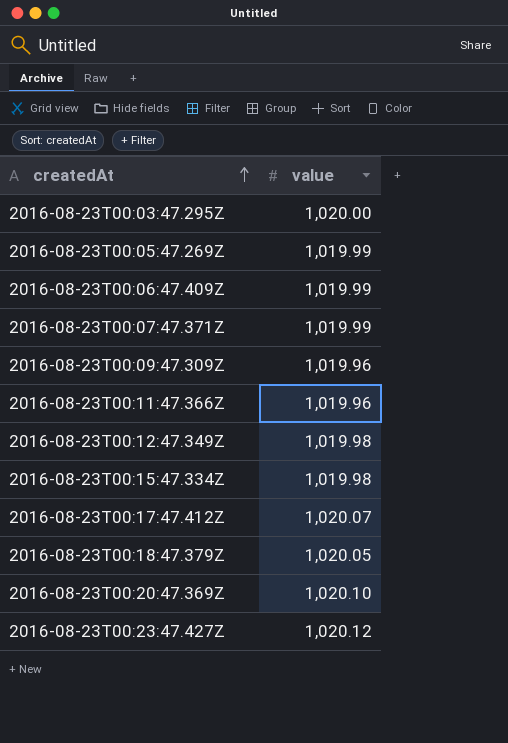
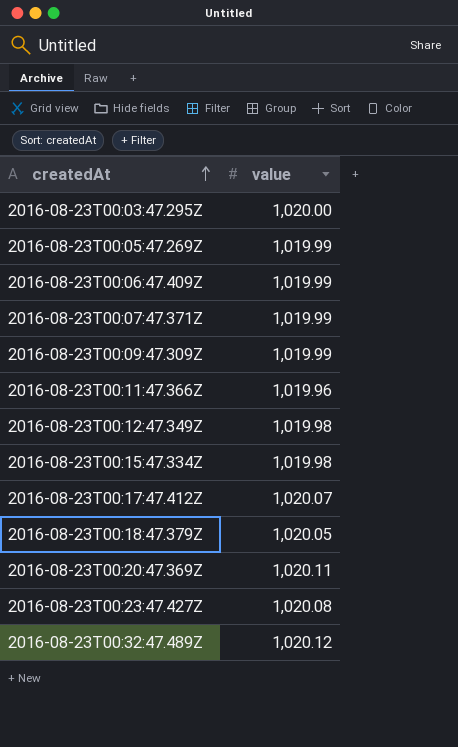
2016-08-23T00:09:47.309Z | value: 1,019.96 -> 1,019.99
2016-08-23T00:20:47.369Z | value: 1,020.10 -> 1,020.11
2016-08-23T00:23:47.427Z | value: 1,020.12 -> 1,020.08
row 2016-08-23T00:32:47.489Z: none -> 1,020.12

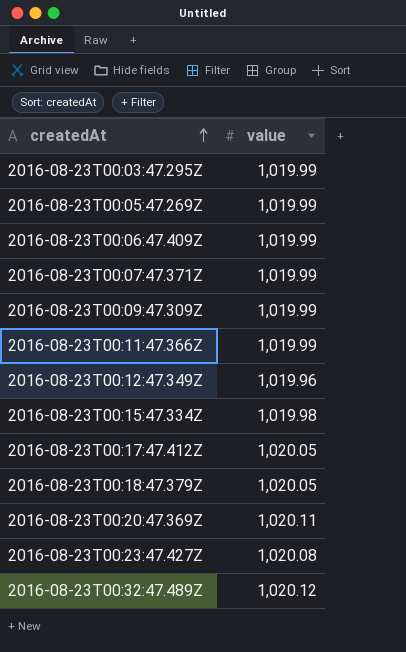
2016-08-23T00:03:47.295Z | value: 1,020.00 -> 1,019.99
2016-08-23T00:11:47.366Z | value: 1,019.96 -> 1,019.99
2016-08-23T00:12:47.349Z | value: 1,019.98 -> 1,019.96
2016-08-23T00:17:47.412Z | value: 1,020.07 -> 1,020.05

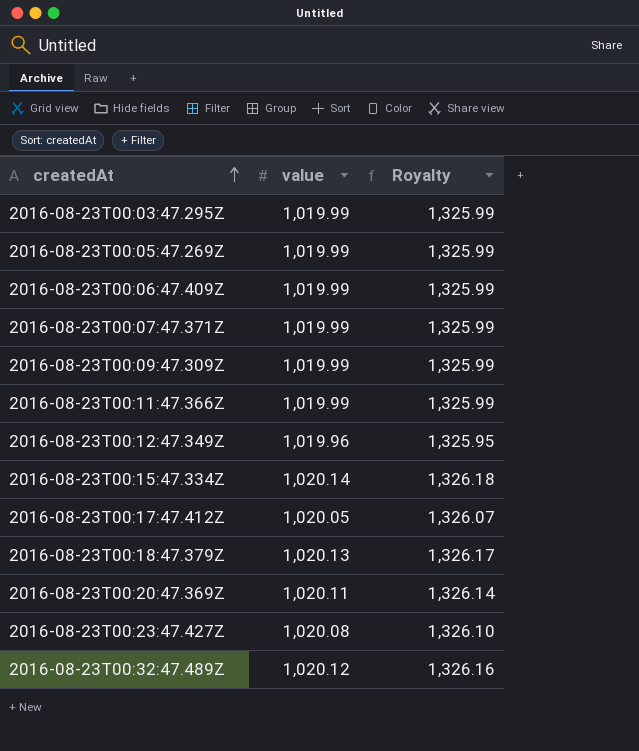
column Royalty | formula: none -> [value] * 1.3
2016-08-23T00:15:47.334Z | value: 1,019.98 -> 1,020.14
2016-08-23T00:18:47.379Z | value: 1,020.05 -> 1,020.13

